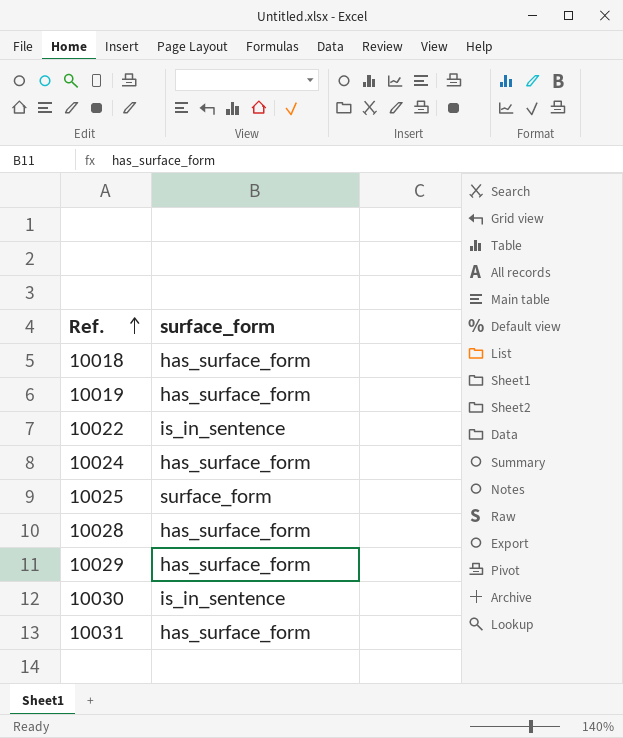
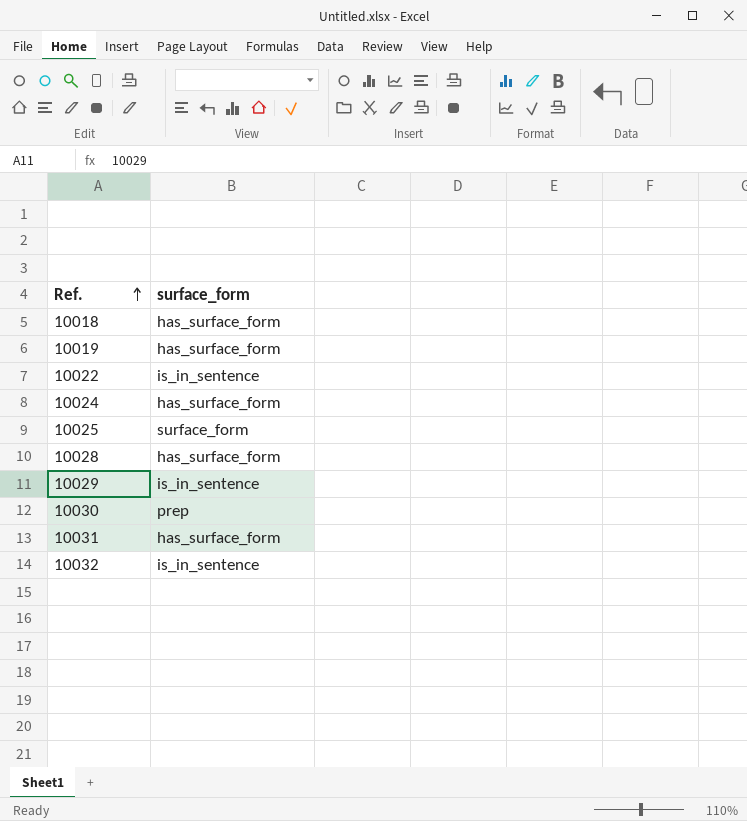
10029 | surface_form: has_surface_form -> is_in_sentence
10030 | surface_form: is_in_sentence -> prep
row 10032: none -> is_in_sentence

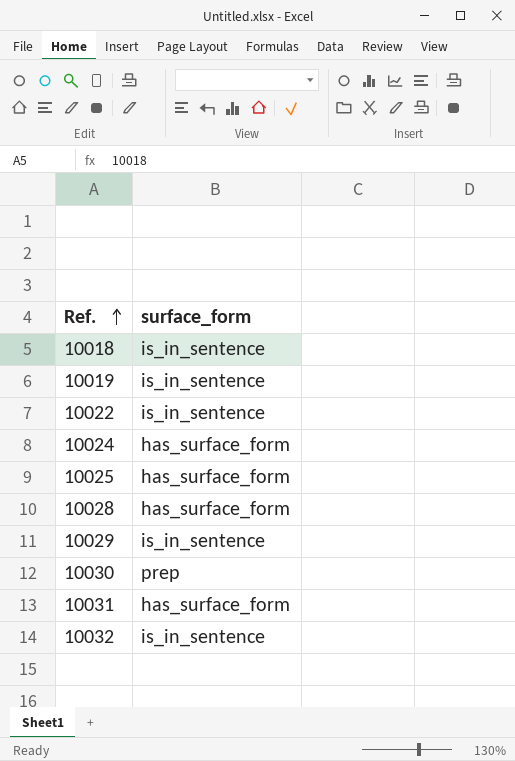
10018 | surface_form: has_surface_form -> is_in_sentence
10019 | surface_form: has_surface_form -> is_in_sentence
10025 | surface_form: surface_form -> has_surface_form

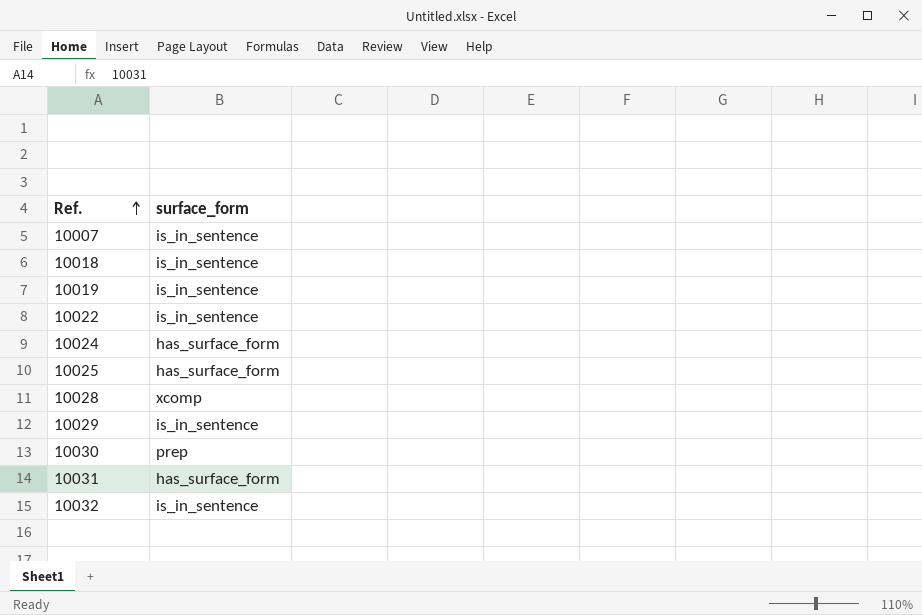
row 10007: none -> is_in_sentence
10028 | surface_form: has_surface_form -> xcomp

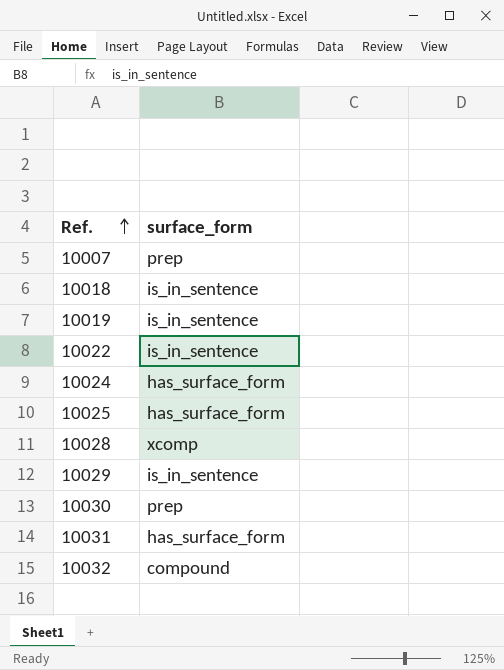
10007 | surface_form: is_in_sentence -> prep
10032 | surface_form: is_in_sentence -> compound

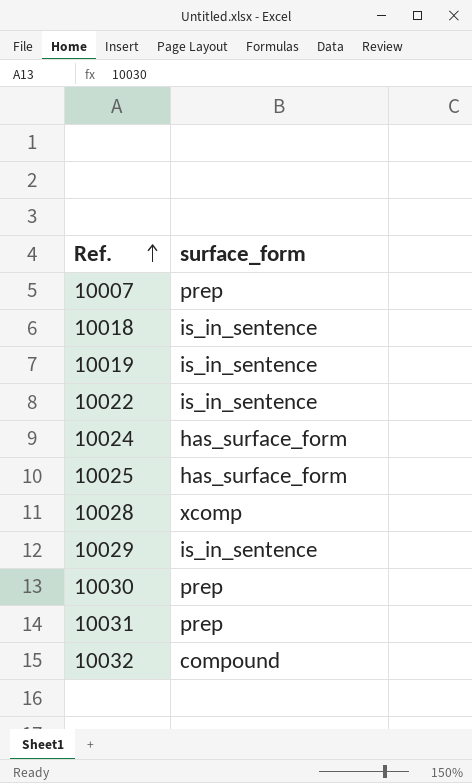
10031 | surface_form: has_surface_form -> prep

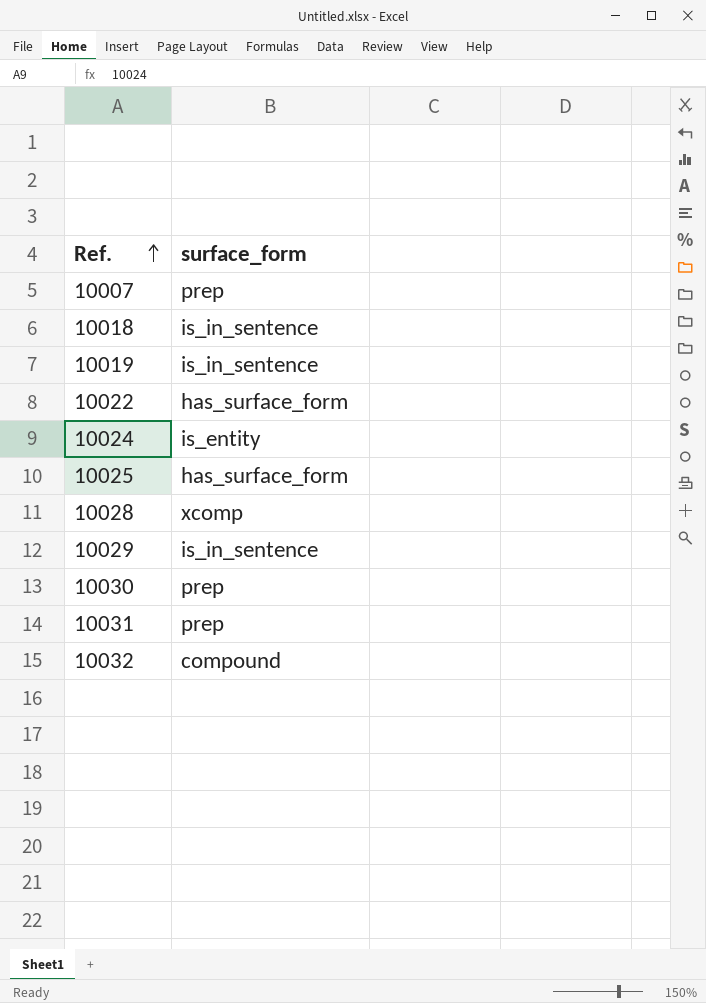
10022 | surface_form: is_in_sentence -> has_surface_form
10024 | surface_form: has_surface_form -> is_entity

